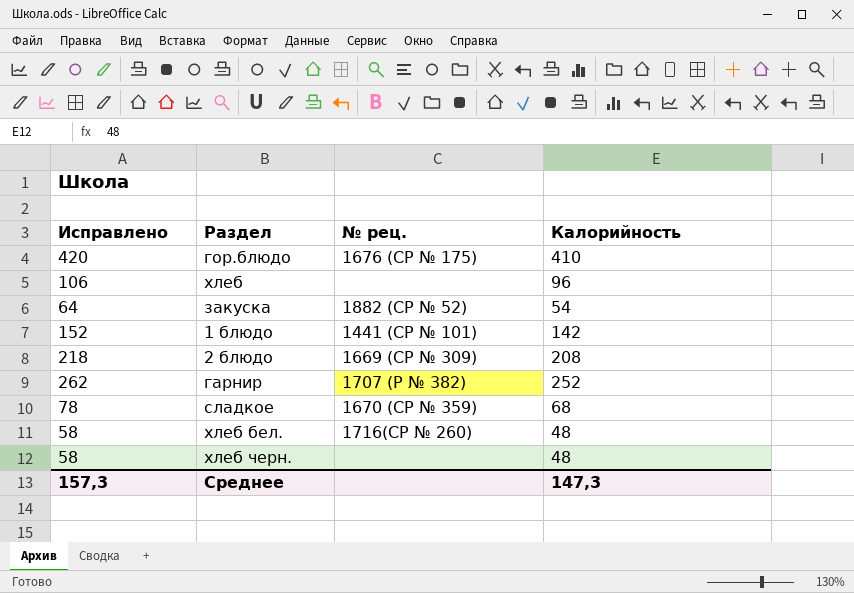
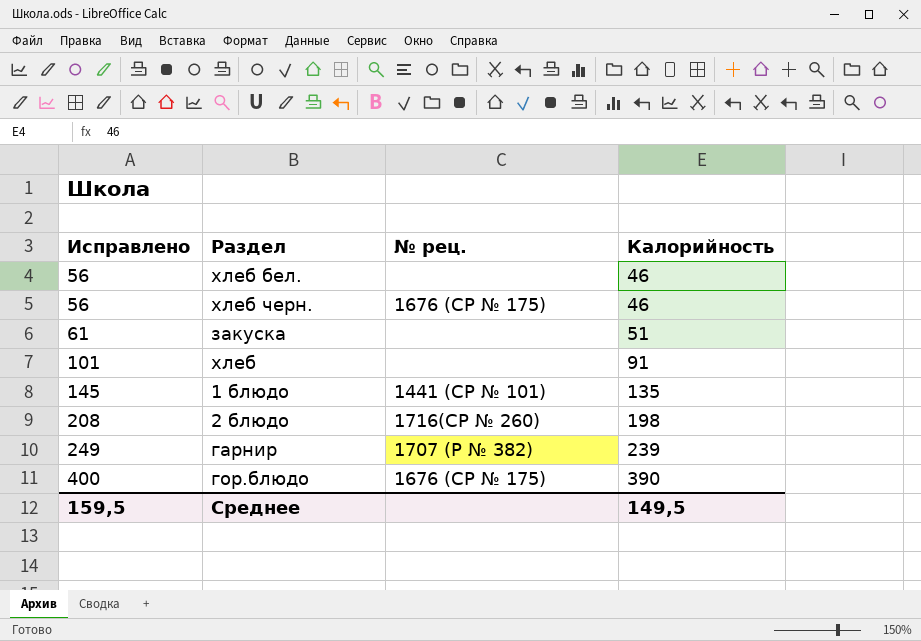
row order: none -> Исправлено ascending
row сладкое: 78 | 1670 (СР № 359) | 68 -> none
хлеб бел. | Исправлено: 58 -> 56
хлеб бел. | № рец.: 1716(СР № 260) -> none
хлеб бел. | Калорийность: 48 -> 46
хлеб черн. | Исправлено: 58 -> 56
хлеб черн. | № рец.: none -> 1676 (СР № 175)
хлеб черн. | Калорийность: 48 -> 46
закуска | Исправлено: 64 -> 61
закуска | № рец.: 1882 (СР № 52) -> none
закуска | Калорийность: 54 -> 51
хлеб | Исправлено: 106 -> 101
хлеб | Калорийность: 96 -> 91
1 блюдо | Исправлено: 152 -> 145
1 блюдо | Калорийность: 142 -> 135
2 блюдо | Исправлено: 218 -> 208
2 блюдо | № рец.: 1669 (СР № 309) -> 1716(СР № 260)
2 блюдо | Калорийность: 208 -> 198
гарнир | Исправлено: 262 -> 249
гарнир | Калорийность: 252 -> 239
гор.блюдо | Исправлено: 420 -> 400
гор.блюдо | Калорийность: 410 -> 390
Среднее | Исправлено: 157,3 -> 159,5
Среднее | Калорийность: 147,3 -> 149,5

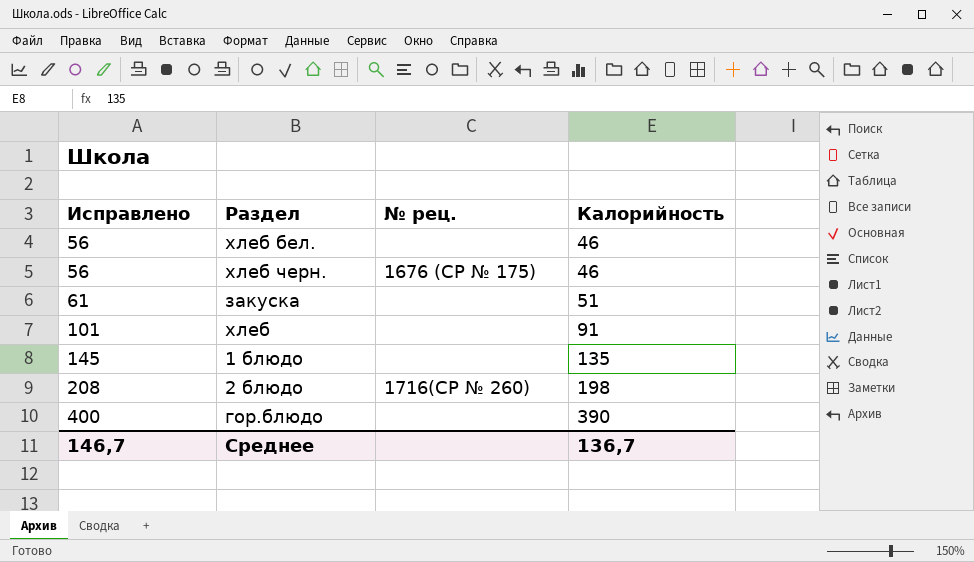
row гарнир: 249 | 1707 (Р № 382) | 239 -> none
1 блюдо | № рец.: 1441 (СР № 101) -> none
гор.блюдо | № рец.: 1676 (СР № 175) -> none
Среднее | Исправлено: 159,5 -> 146,7
Среднее | Калорийность: 149,5 -> 136,7

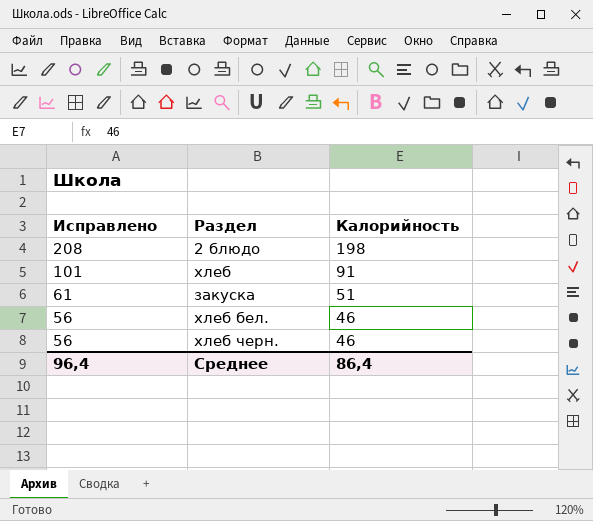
row order: Исправлено ascending -> Исправлено descending
column № рец. | position: 3 -> none
row 1 блюдо: 145 | none | 135 -> none
row гор.блюдо: 400 | none | 390 -> none
Среднее | Исправлено: 146,7 -> 96,4
Среднее | Калорийность: 136,7 -> 86,4

